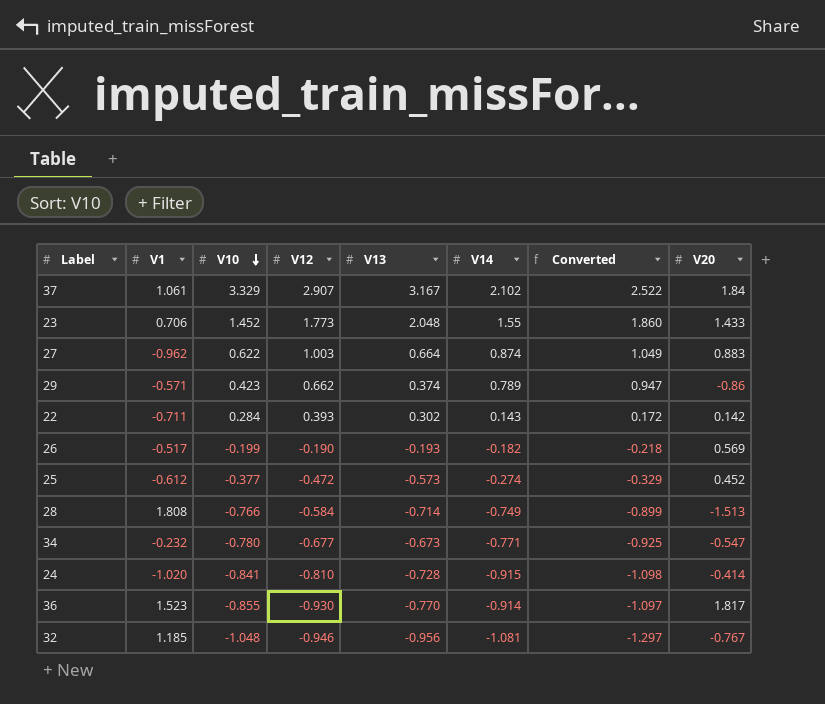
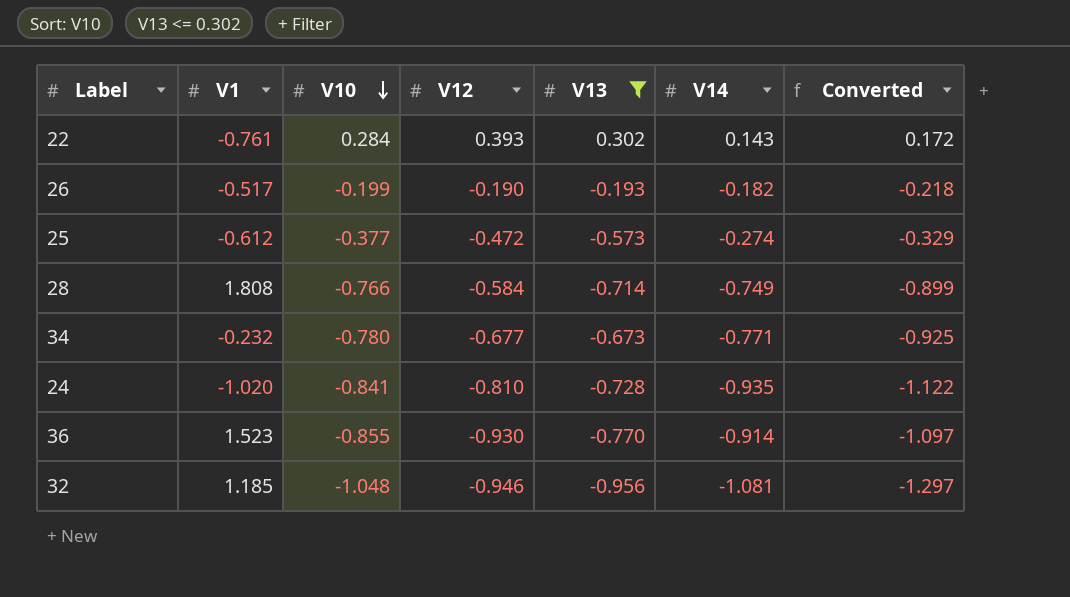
filter: none -> V13 <= 0.302
column V20 | position: 8 -> none
22 | V1: -0.711 -> -0.761
24 | V14: -0.915 -> -0.935
24 | Converted: -1.098 -> -1.122

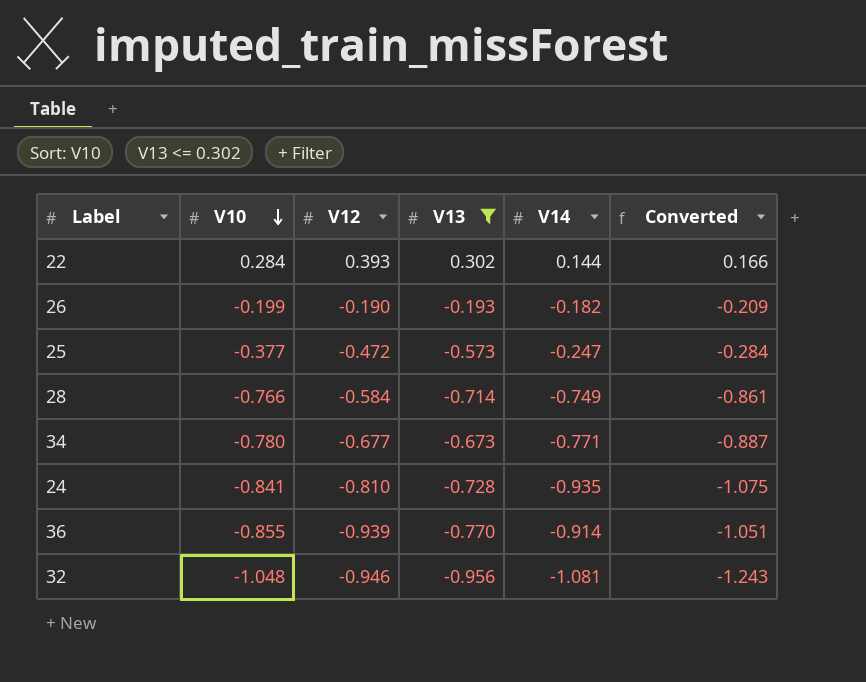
column V1 | position: 2 -> none
column Converted | formula: [V14] * 1.2 -> [V14] * 1.15
22 | V14: 0.143 -> 0.144
25 | V14: -0.274 -> -0.247
36 | V12: -0.930 -> -0.939

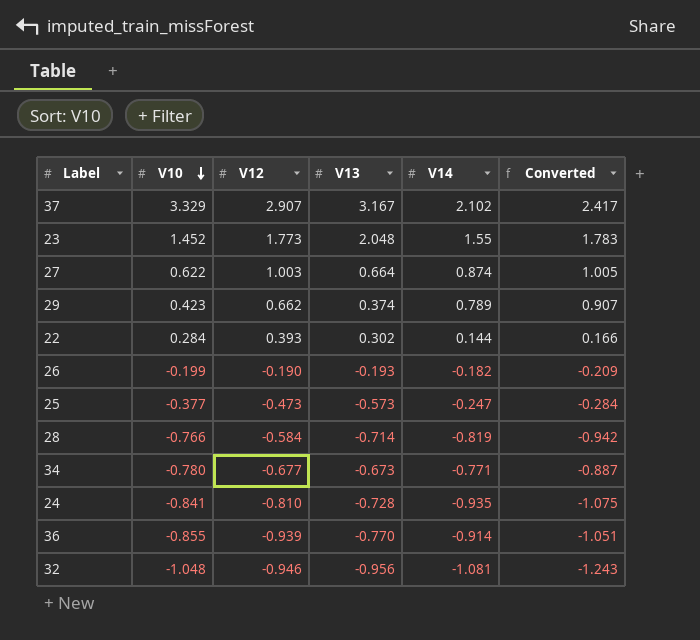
filter: V13 <= 0.302 -> none
25 | V12: -0.472 -> -0.473
28 | V14: -0.749 -> -0.819
28 | Converted: -0.861 -> -0.942

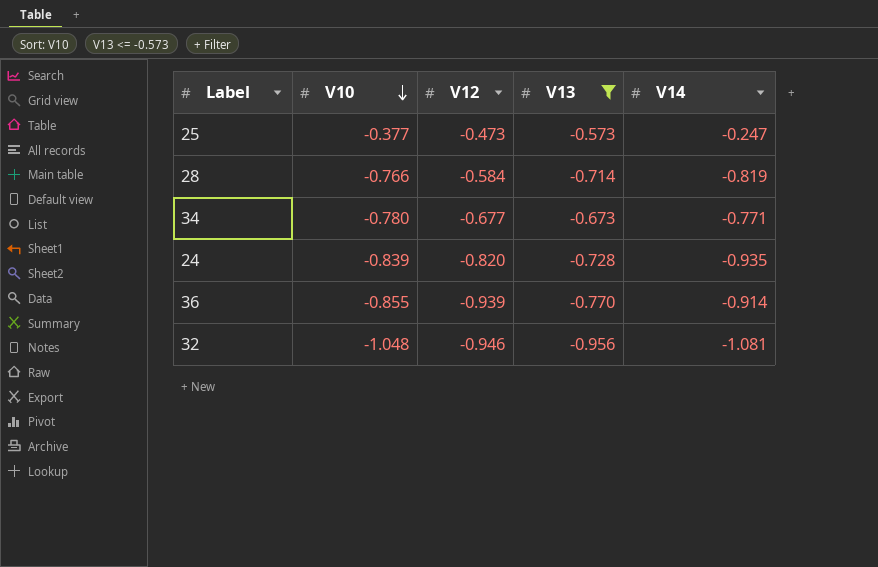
filter: none -> V13 <= -0.573
column Converted | formula: [V14] * 1.15 -> none
24 | V10: -0.841 -> -0.839
24 | V12: -0.810 -> -0.820

